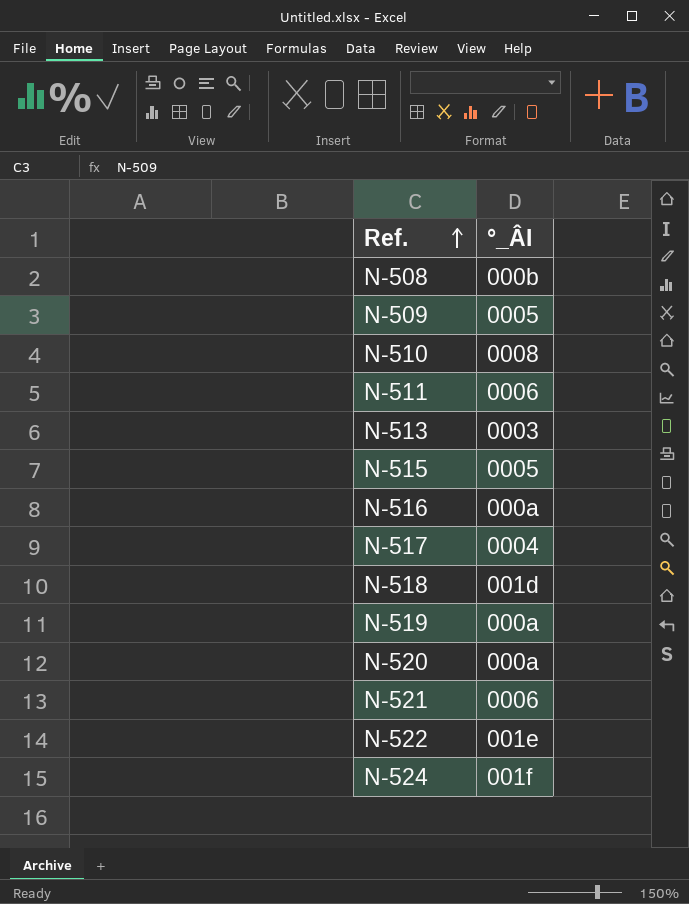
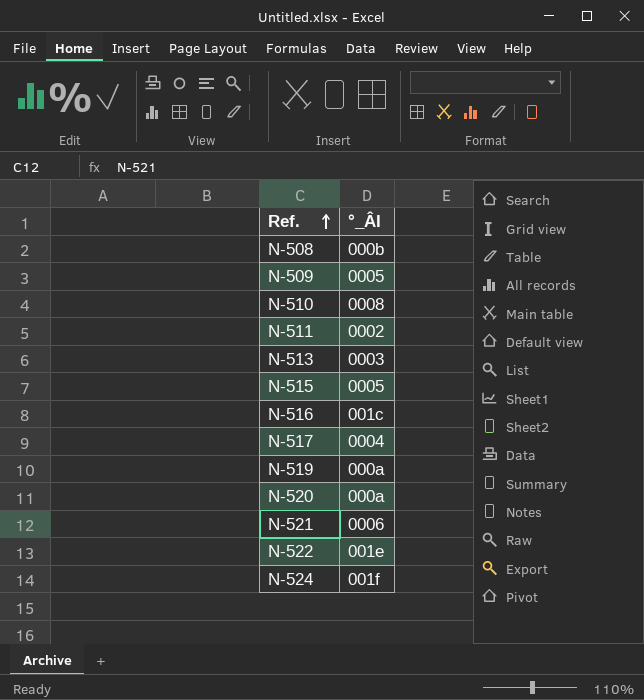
row N-518: 001d -> none
N-511 | °_ÂI: 0006 -> 0002
N-516 | °_ÂI: 000a -> 001c

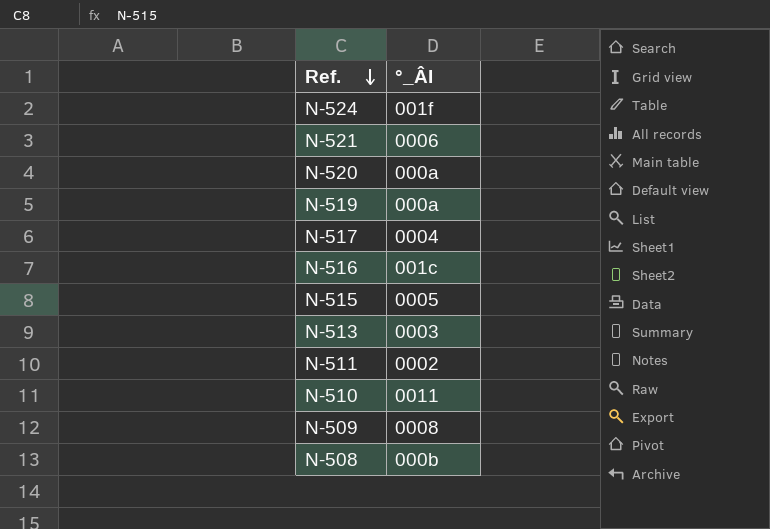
row order: Ref. ascending -> Ref. descending
row N-522: 001e -> none
N-510 | °_ÂI: 0008 -> 0011
N-509 | °_ÂI: 0005 -> 0008

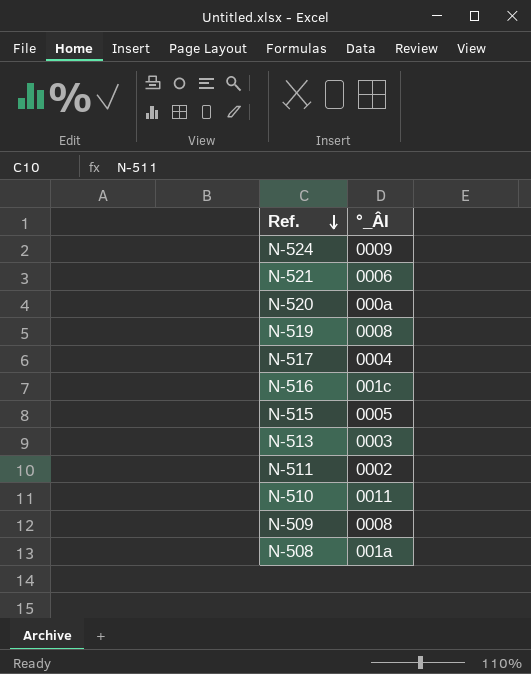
N-524 | °_ÂI: 001f -> 0009
N-519 | °_ÂI: 000a -> 0008
N-508 | °_ÂI: 000b -> 001a

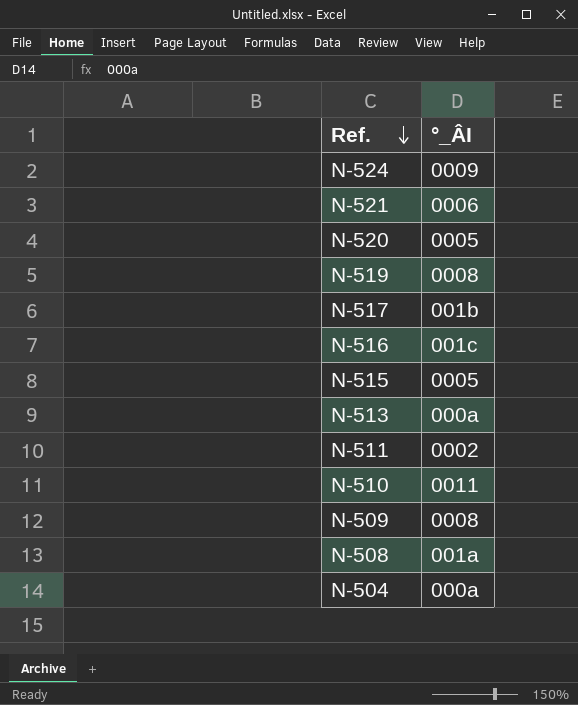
N-520 | °_ÂI: 000a -> 0005
N-517 | °_ÂI: 0004 -> 001b
N-513 | °_ÂI: 0003 -> 000a
row N-504: none -> 000a

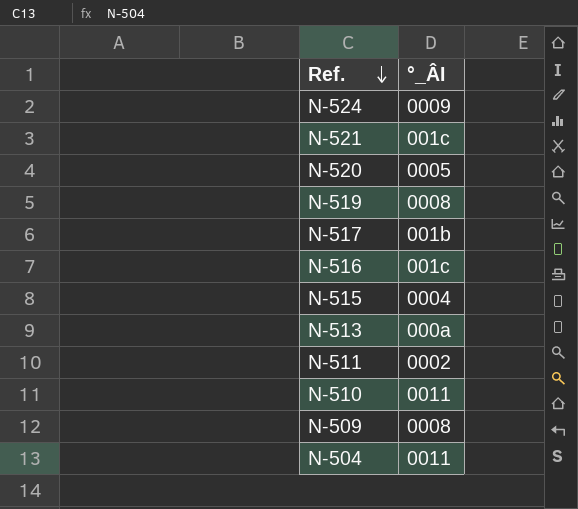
row N-508: 001a -> none
N-521 | °_ÂI: 0006 -> 001c
N-515 | °_ÂI: 0005 -> 0004
N-504 | °_ÂI: 000a -> 0011

